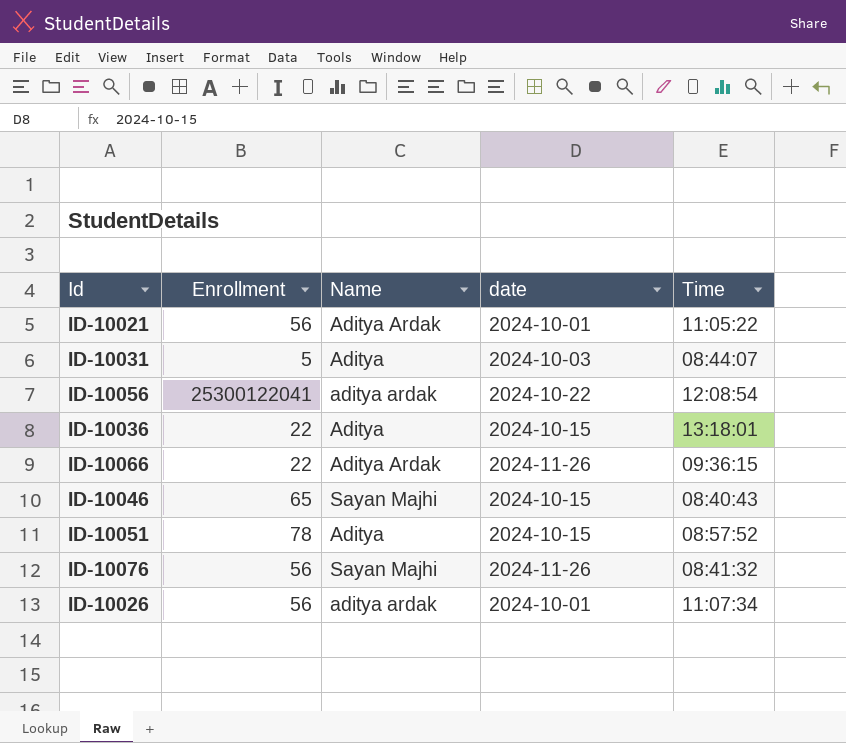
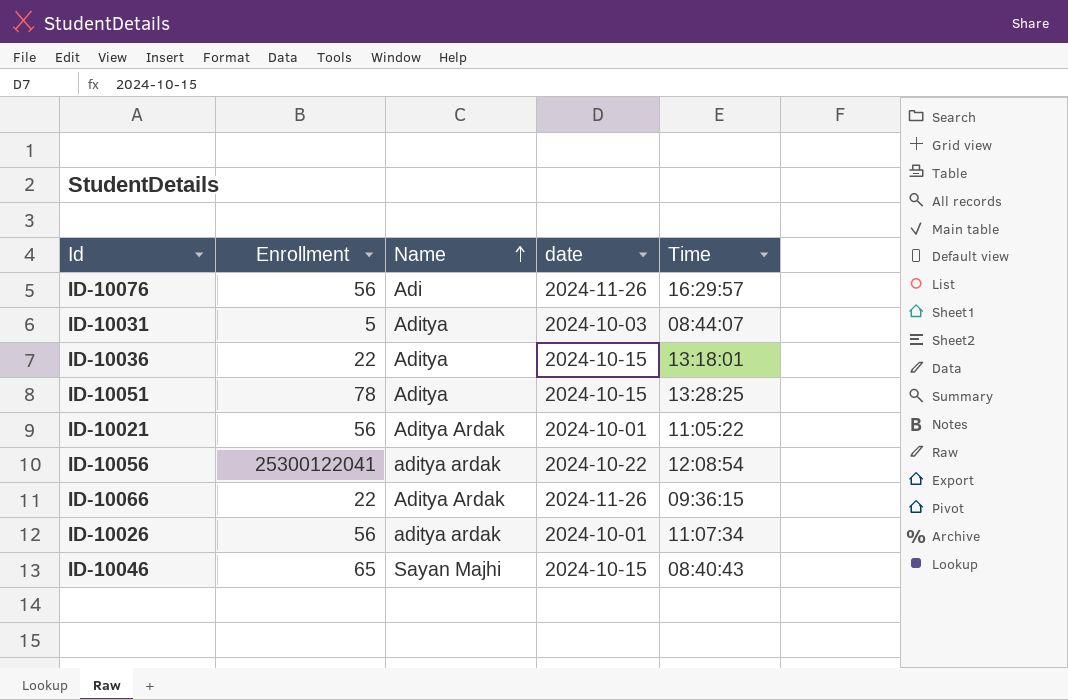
row order: none -> Name ascending
ID-10076 | Name: Sayan Majhi -> Adi
ID-10076 | Time: 08:41:32 -> 16:29:57
ID-10051 | Time: 08:57:52 -> 13:28:25

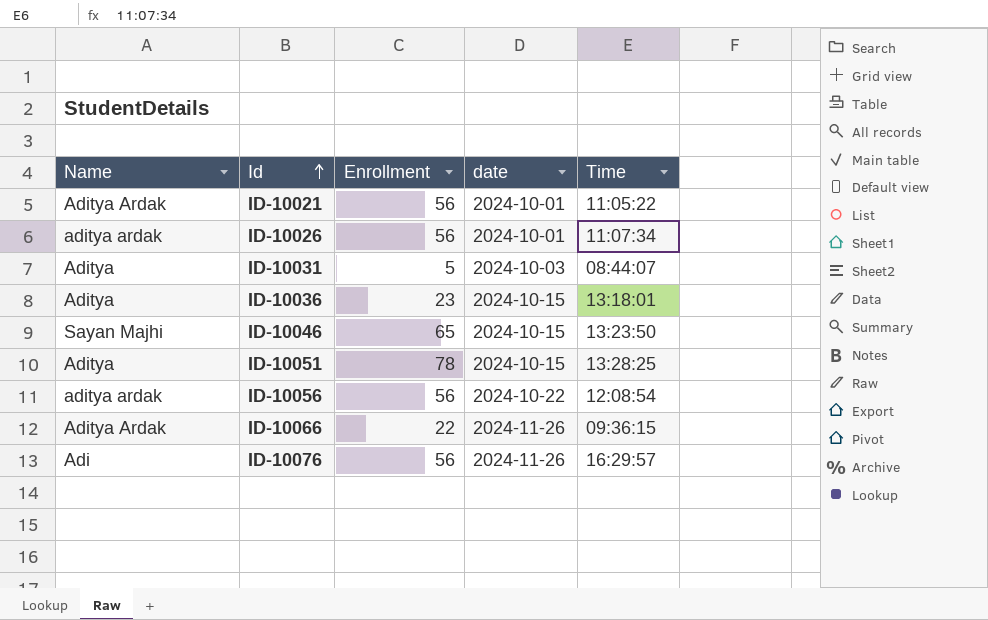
row order: Name ascending -> Id ascending
column Name | position: 3 -> 1
ID-10036 | Enrollment: 22 -> 23
ID-10046 | Time: 08:40:43 -> 13:23:50
ID-10056 | Enrollment: 25300122041 -> 56

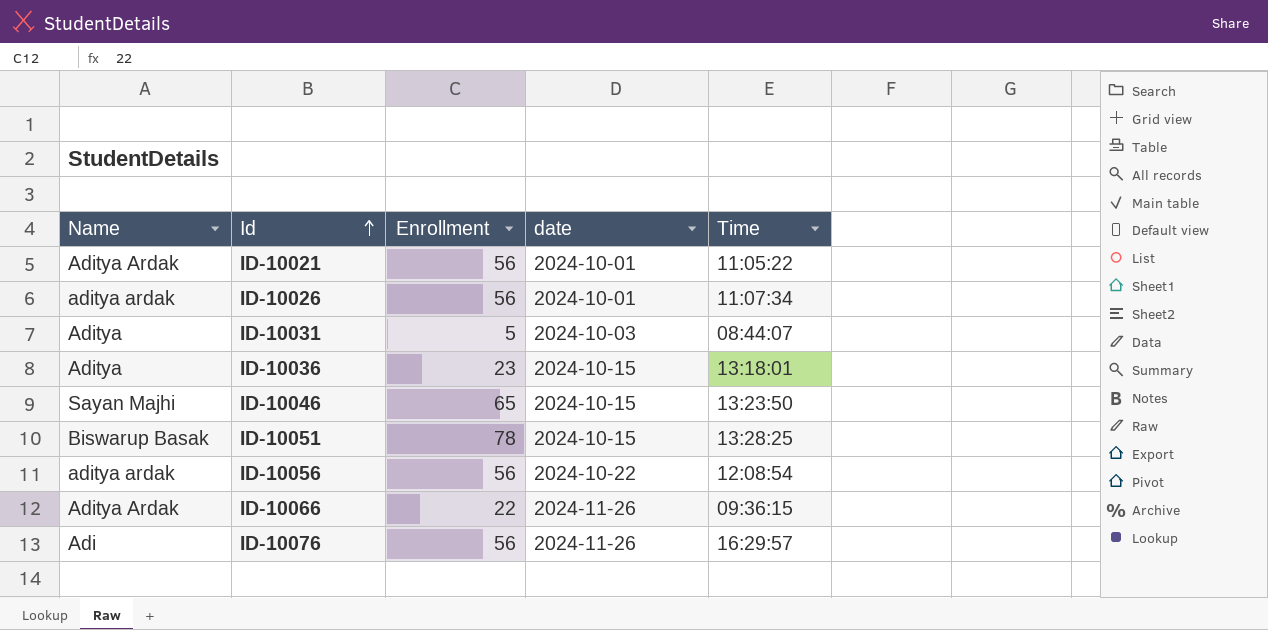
ID-10051 | Name: Aditya -> Biswarup Basak

